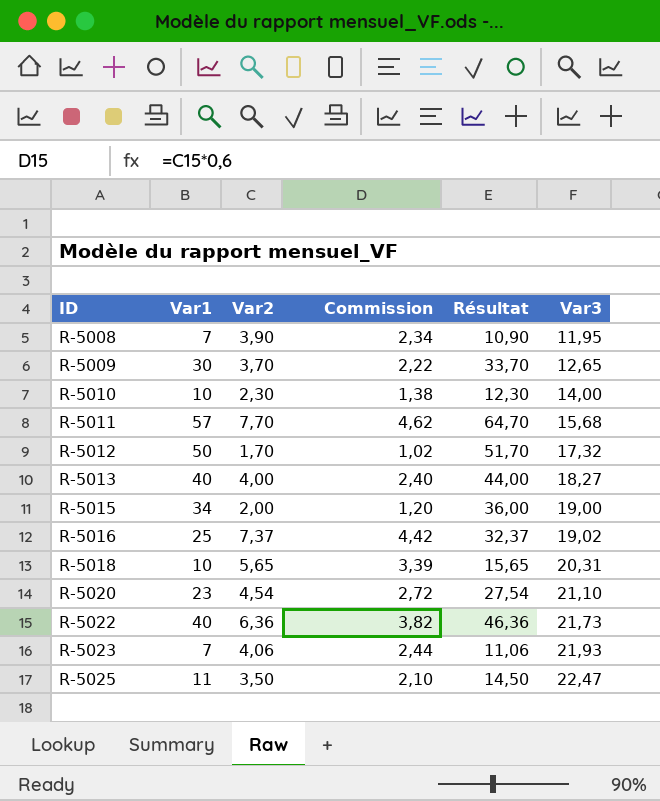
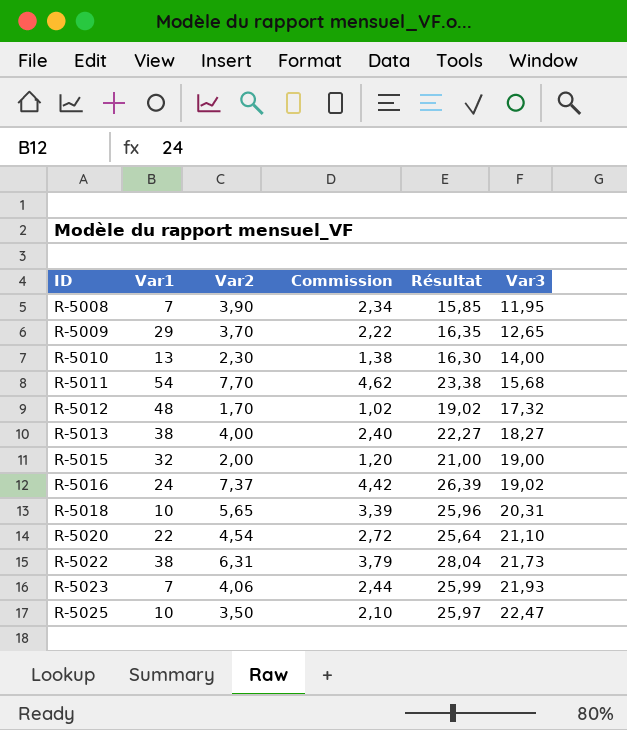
column Résultat | formula: [Var1] + [Var2] -> [Var2] + [Var3]
R-5009 | Var1: 30 -> 29
R-5010 | Var1: 10 -> 13
R-5011 | Var1: 57 -> 54
R-5012 | Var1: 50 -> 48
R-5013 | Var1: 40 -> 38
R-5015 | Var1: 34 -> 32
R-5016 | Var1: 25 -> 24
R-5020 | Var1: 23 -> 22
R-5022 | Var1: 40 -> 38
R-5022 | Var2: 6,36 -> 6,31
R-5022 | Commission: 3,82 -> 3,79
R-5025 | Var1: 11 -> 10

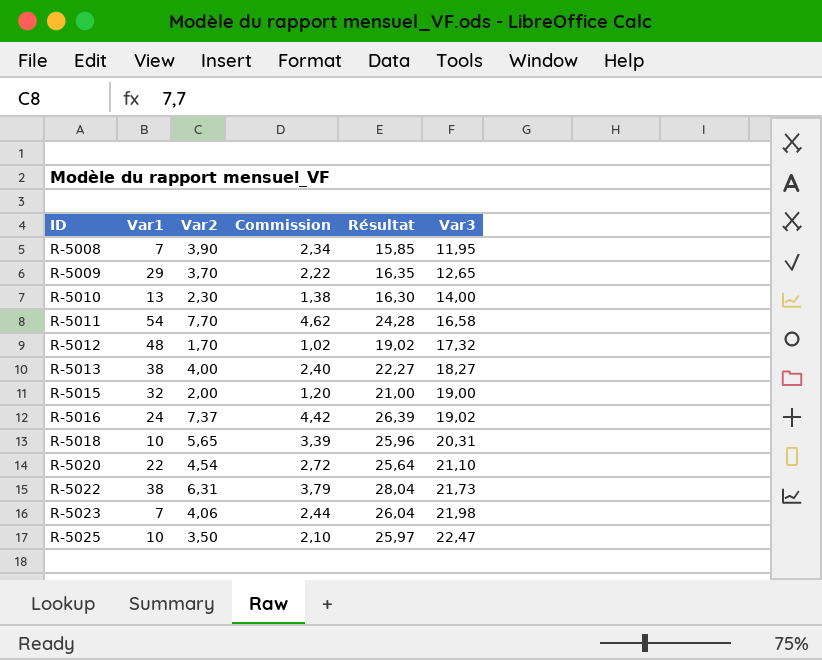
R-5011 | Résultat: 23,38 -> 24,28
R-5011 | Var3: 15,68 -> 16,58
R-5023 | Résultat: 25,99 -> 26,04
R-5023 | Var3: 21,93 -> 21,98

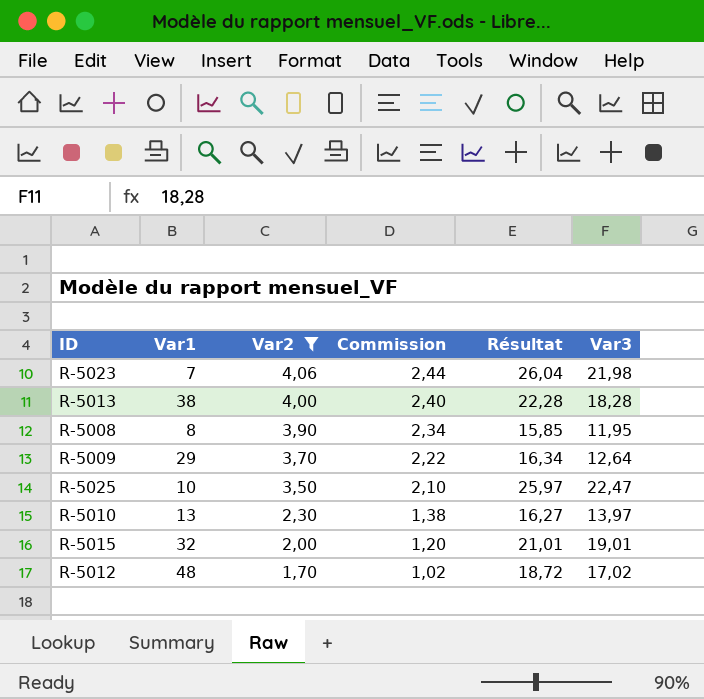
filter: none -> Var2 <= 4,06
row order: ID ascending -> Var2 descending
R-5013 | Résultat: 22,27 -> 22,28
R-5013 | Var3: 18,27 -> 18,28
R-5008 | Var1: 7 -> 8
R-5009 | Résultat: 16,35 -> 16,34
R-5009 | Var3: 12,65 -> 12,64
R-5010 | Résultat: 16,30 -> 16,27
R-5010 | Var3: 14,00 -> 13,97
R-5015 | Résultat: 21,00 -> 21,01
R-5015 | Var3: 19,00 -> 19,01
R-5012 | Résultat: 19,02 -> 18,72
R-5012 | Var3: 17,32 -> 17,02

